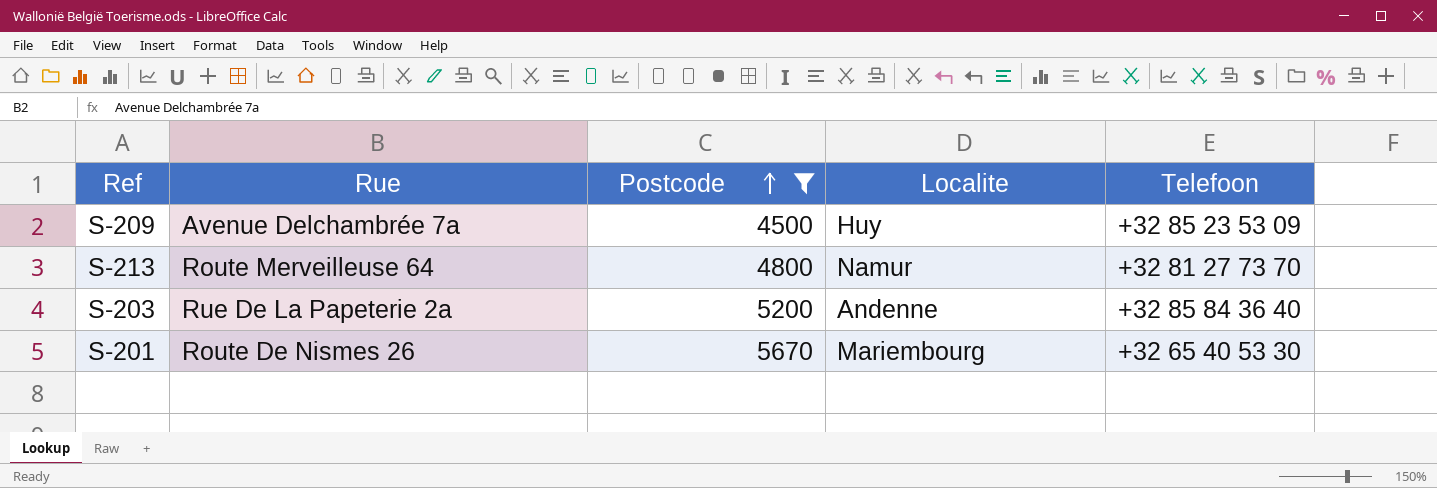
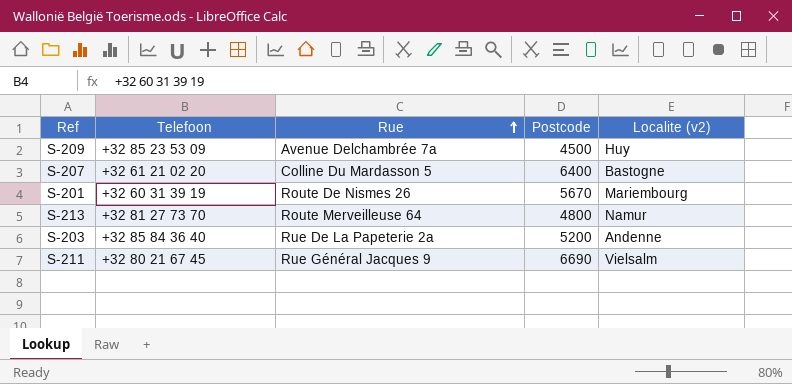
filter: Postcode <= 5670 -> none
row order: Postcode ascending -> Rue ascending
column Telefoon | position: 5 -> 2
column name: Localite -> Localite (v2)
S-201 | Telefoon: +32 65 40 53 30 -> +32 60 31 39 19

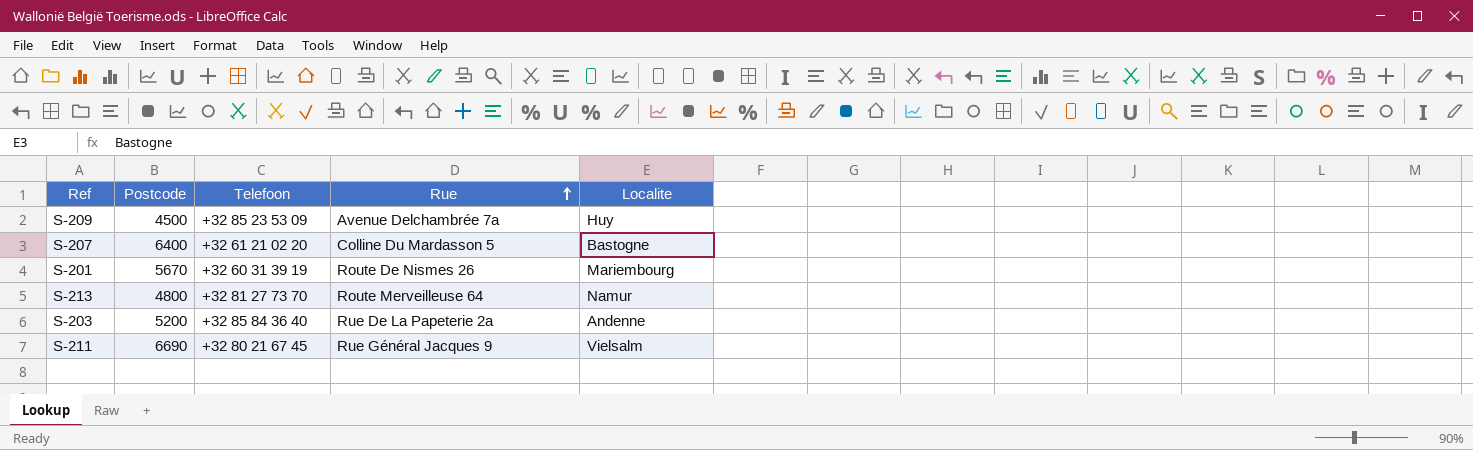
column Postcode | position: 4 -> 2
column name: Localite (v2) -> Localite

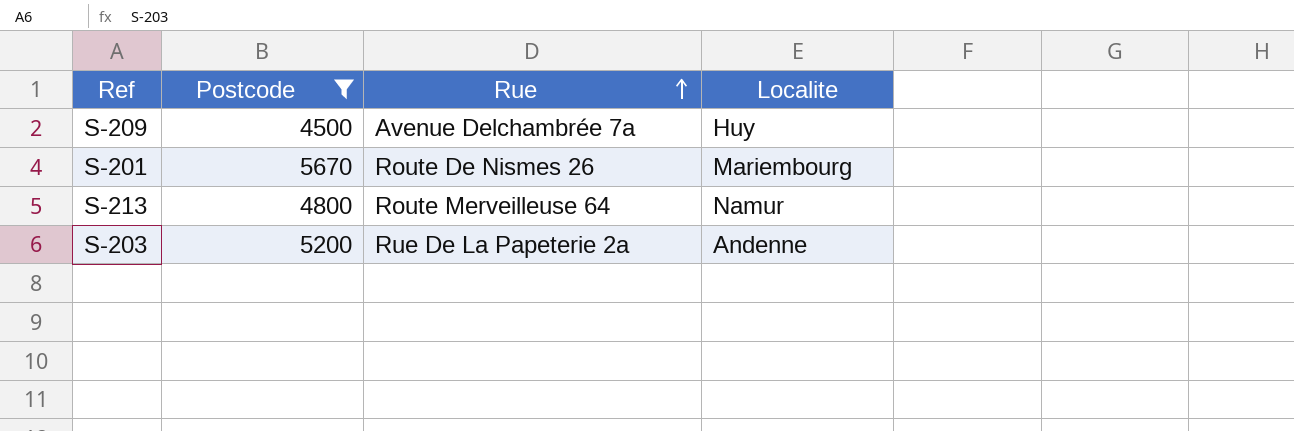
filter: none -> Postcode <= 5670
column Telefoon | position: 3 -> none

